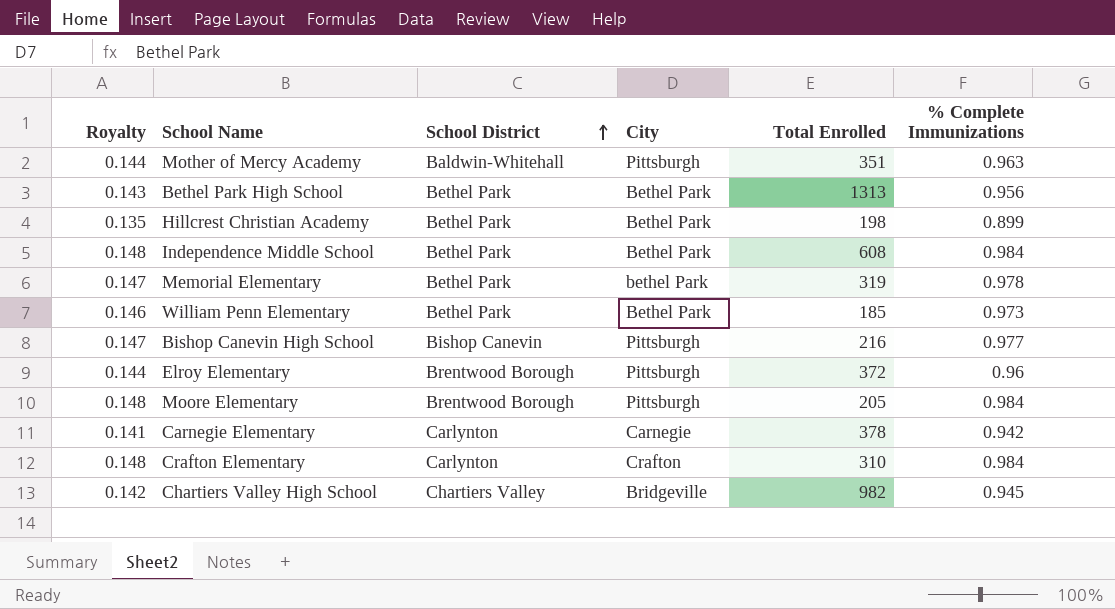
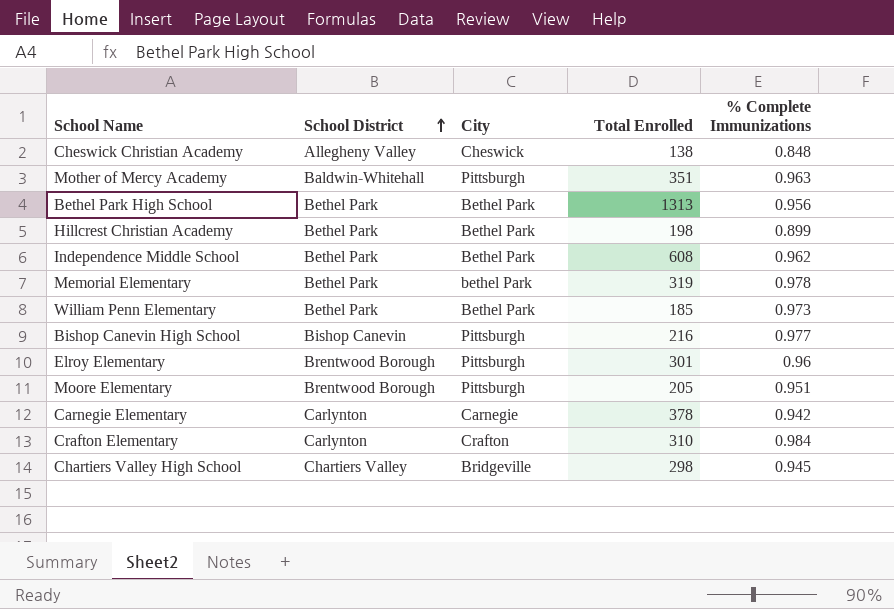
column Royalty | formula: [% Complete Immunizations] * 0.15 -> none
row Cheswick Christian Academy: none -> Allegheny Valley | Cheswick | 138 | 0.848
Independence Middle School | % Complete Immunizations: 0.984 -> 0.962
Elroy Elementary | Total Enrolled: 372 -> 301
Moore Elementary | % Complete Immunizations: 0.984 -> 0.951
Chartiers Valley High School | Total Enrolled: 982 -> 298

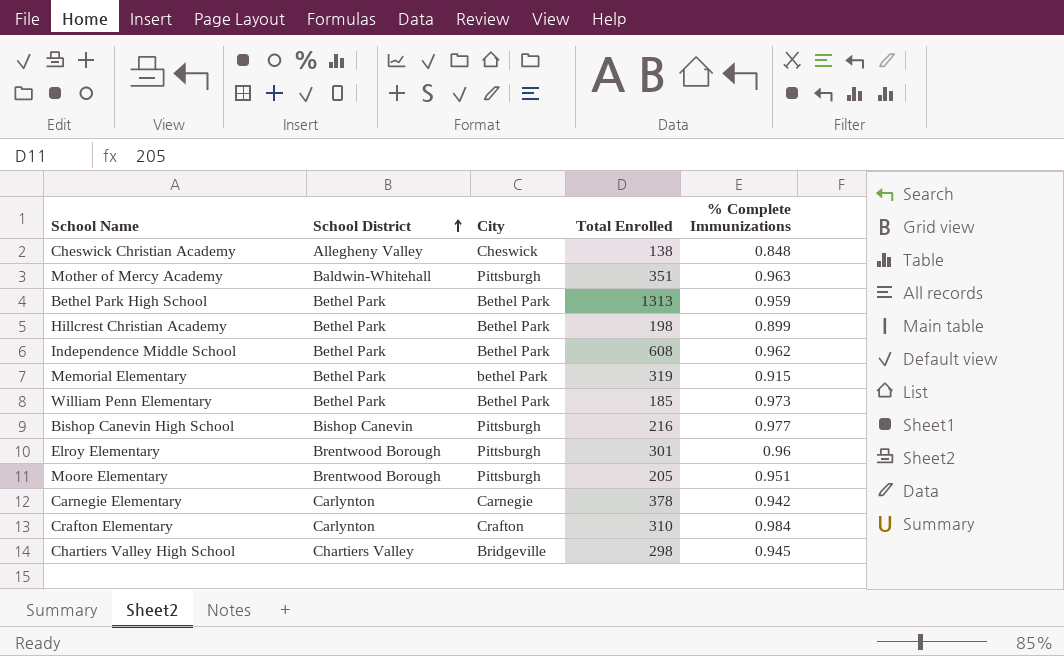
Bethel Park High School | % Complete Immunizations: 0.956 -> 0.959
Memorial Elementary | % Complete Immunizations: 0.978 -> 0.915

